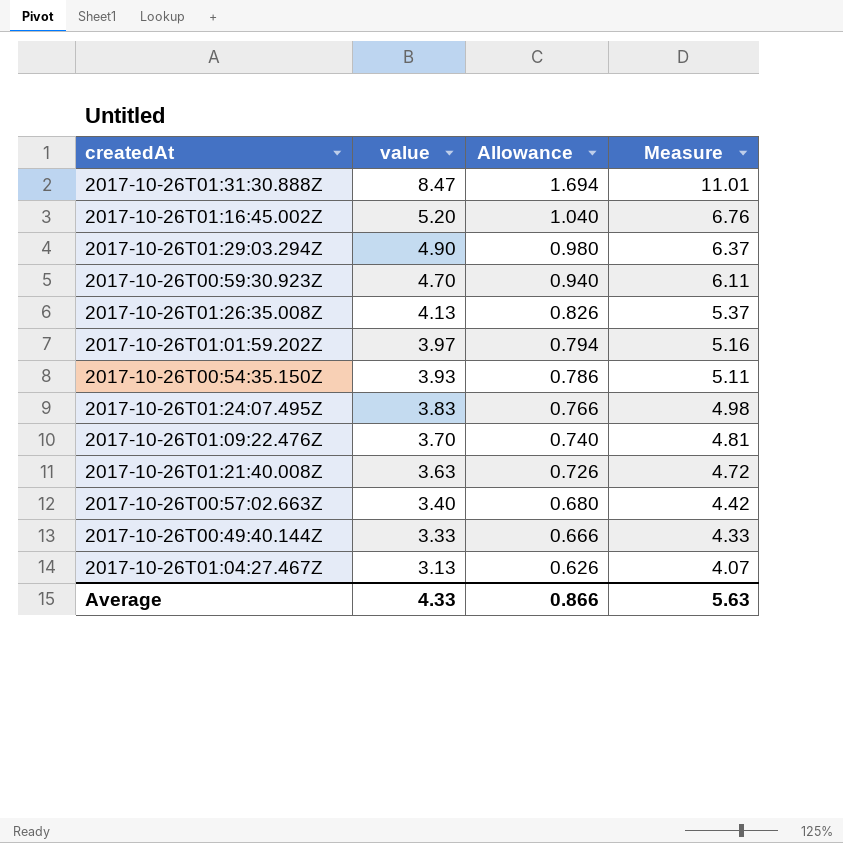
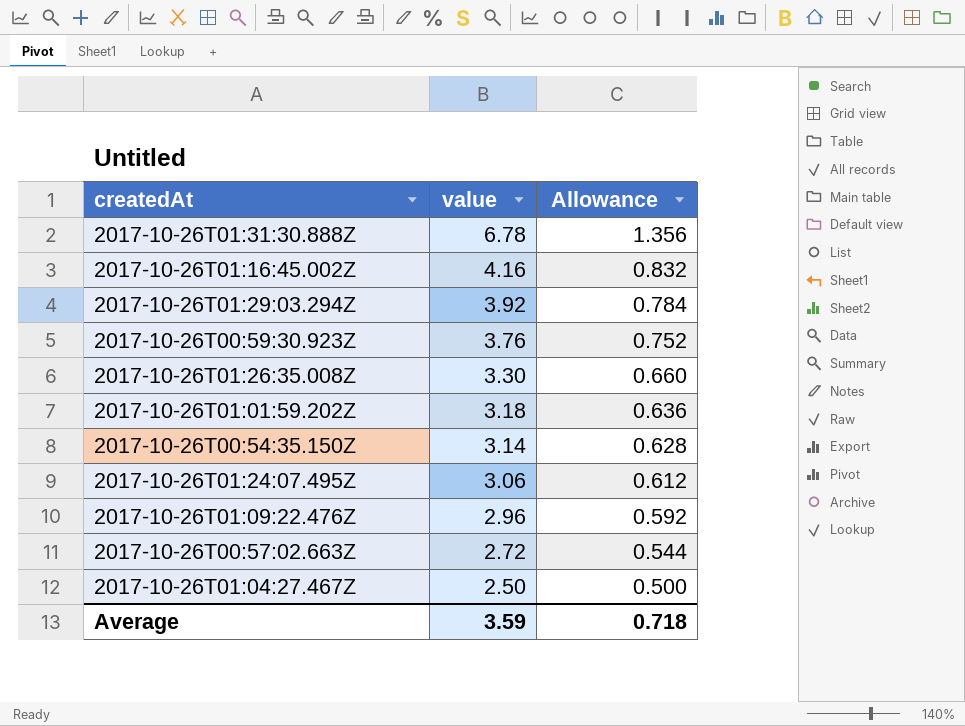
column Measure | formula: [value] * 1.3 -> none
row 2017-10-26T01:21:40.008Z: 3.63 | 0.726 | 4.72 -> none
row 2017-10-26T00:49:40.144Z: 3.33 | 0.666 | 4.33 -> none
2017-10-26T01:31:30.888Z | value: 8.47 -> 6.78
2017-10-26T01:31:30.888Z | Allowance: 1.694 -> 1.356
2017-10-26T01:16:45.002Z | value: 5.20 -> 4.16
2017-10-26T01:16:45.002Z | Allowance: 1.040 -> 0.832
2017-10-26T01:29:03.294Z | value: 4.90 -> 3.92
2017-10-26T01:29:03.294Z | Allowance: 0.980 -> 0.784
2017-10-26T00:59:30.923Z | value: 4.70 -> 3.76
2017-10-26T00:59:30.923Z | Allowance: 0.940 -> 0.752
2017-10-26T01:26:35.008Z | value: 4.13 -> 3.30
2017-10-26T01:26:35.008Z | Allowance: 0.826 -> 0.660
2017-10-26T01:01:59.202Z | value: 3.97 -> 3.18
2017-10-26T01:01:59.202Z | Allowance: 0.794 -> 0.636
2017-10-26T00:54:35.150Z | value: 3.93 -> 3.14
2017-10-26T00:54:35.150Z | Allowance: 0.786 -> 0.628
2017-10-26T01:24:07.495Z | value: 3.83 -> 3.06
2017-10-26T01:24:07.495Z | Allowance: 0.766 -> 0.612
2017-10-26T01:09:22.476Z | value: 3.70 -> 2.96
2017-10-26T01:09:22.476Z | Allowance: 0.740 -> 0.592
2017-10-26T00:57:02.663Z | value: 3.40 -> 2.72
2017-10-26T00:57:02.663Z | Allowance: 0.680 -> 0.544
2017-10-26T01:04:27.467Z | value: 3.13 -> 2.50
2017-10-26T01:04:27.467Z | Allowance: 0.626 -> 0.500
Average | value: 4.33 -> 3.59
Average | Allowance: 0.866 -> 0.718

